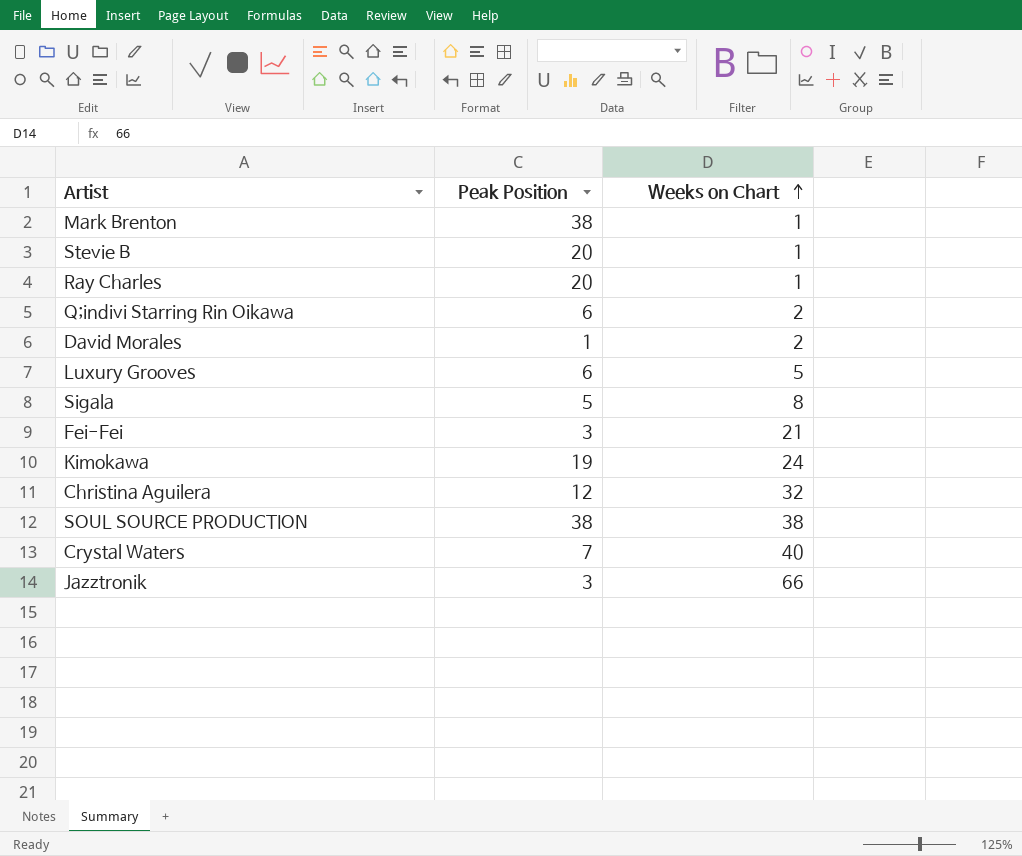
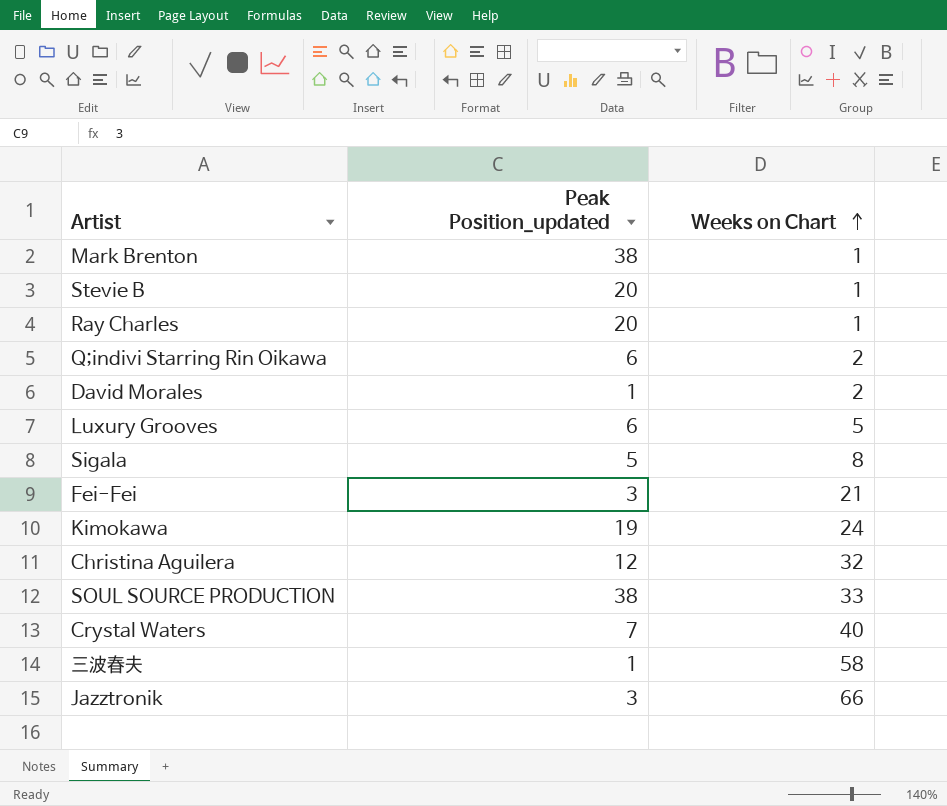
column name: Peak Position -> Peak Position_updated
SOUL SOURCE PRODUCTION | Weeks on Chart: 38 -> 33
row 三波春夫: none -> 1 | 58

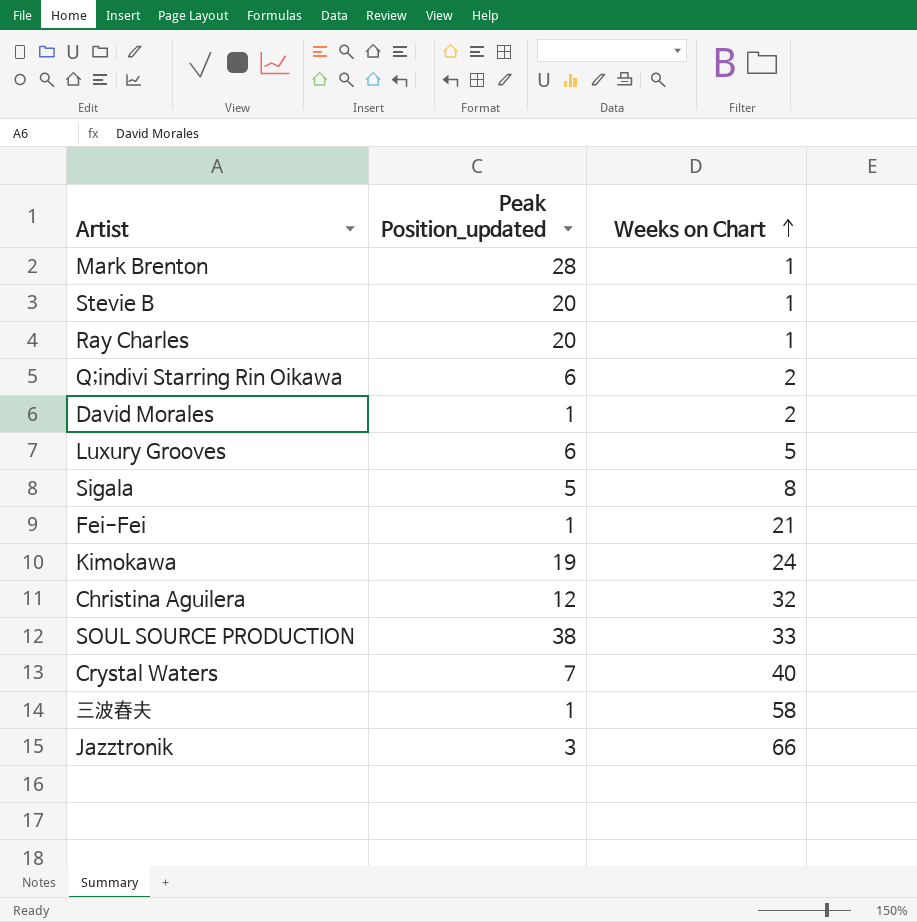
Mark Brenton | Peak Position_updated: 38 -> 28
Fei-Fei | Peak Position_updated: 3 -> 1

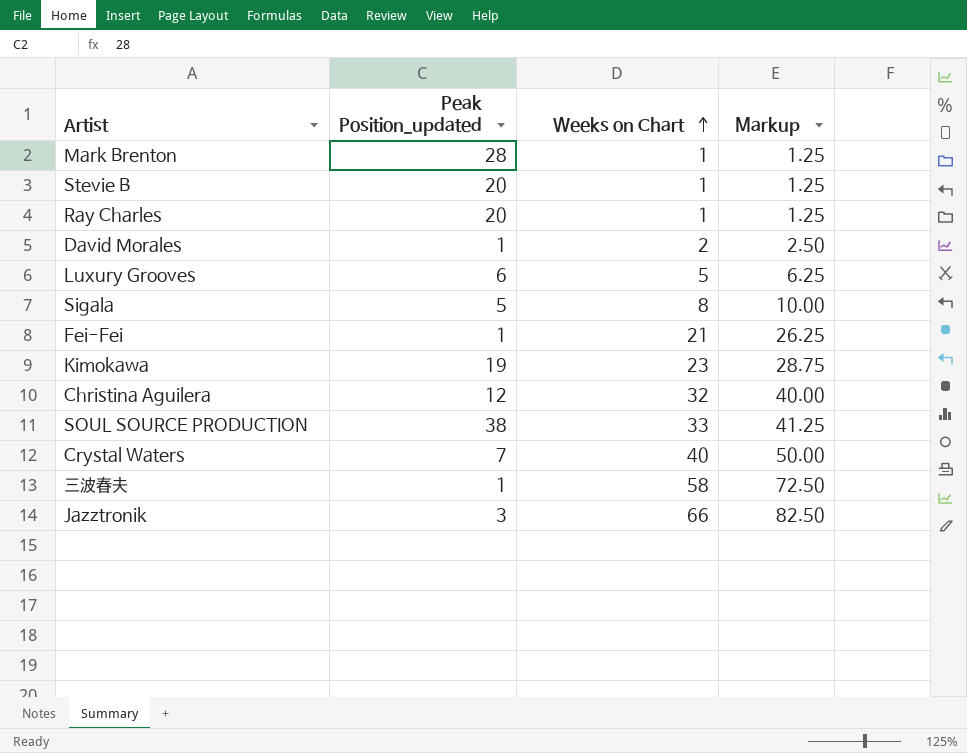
column Markup | formula: none -> [Weeks on Chart] * 1.25
row Q;indivi Starring Rin Oikawa: 6 | 2 -> none
Kimokawa | Weeks on Chart: 24 -> 23

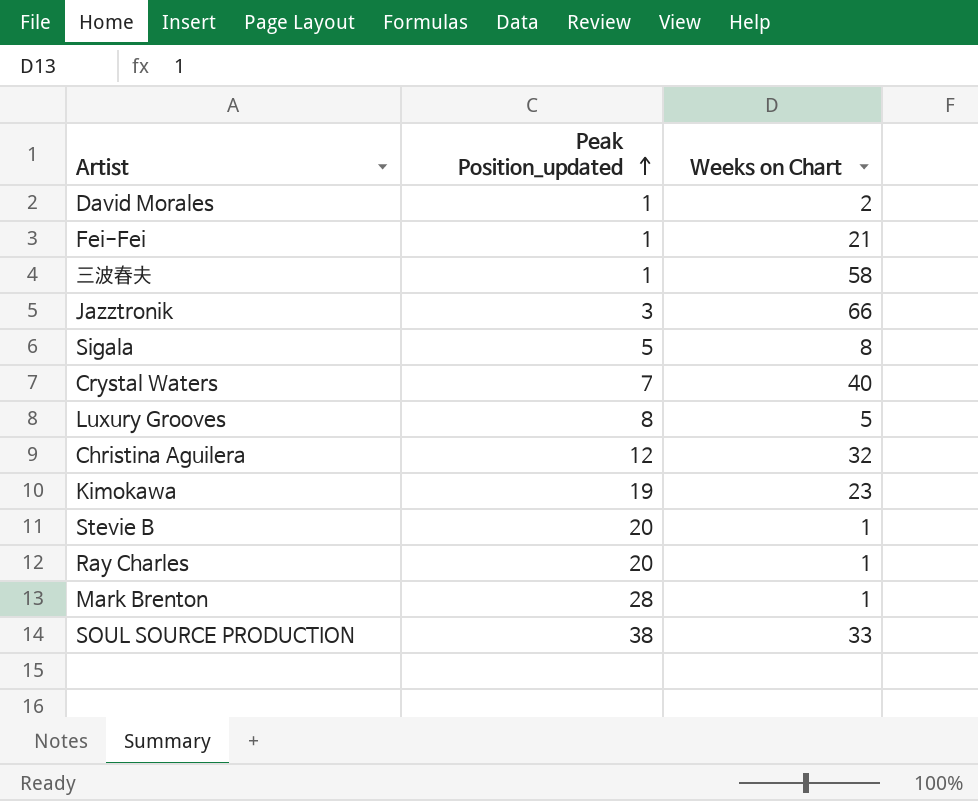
row order: Weeks on Chart ascending -> Peak Position_updated ascending
column Markup | formula: [Weeks on Chart] * 1.25 -> none
Luxury Grooves | Peak Position_updated: 6 -> 8

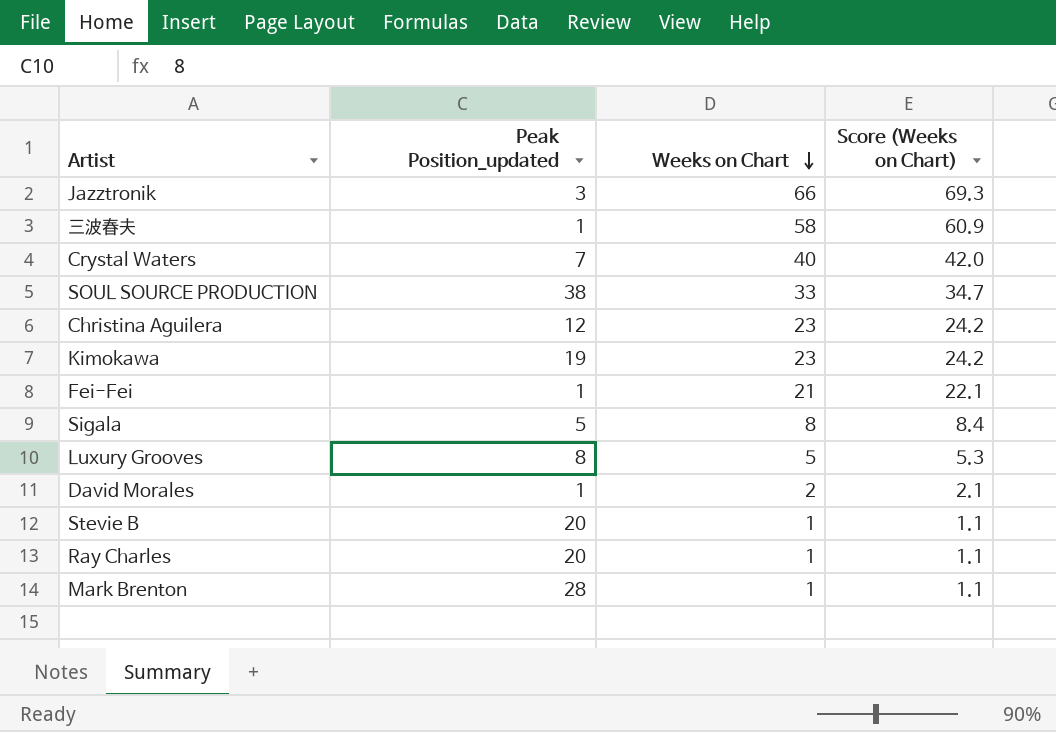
row order: Peak Position_updated ascending -> Weeks on Chart descending
column Score (Weeks on Chart) | formula: none -> [Weeks on Chart] * 1.05
Christina Aguilera | Weeks on Chart: 32 -> 23

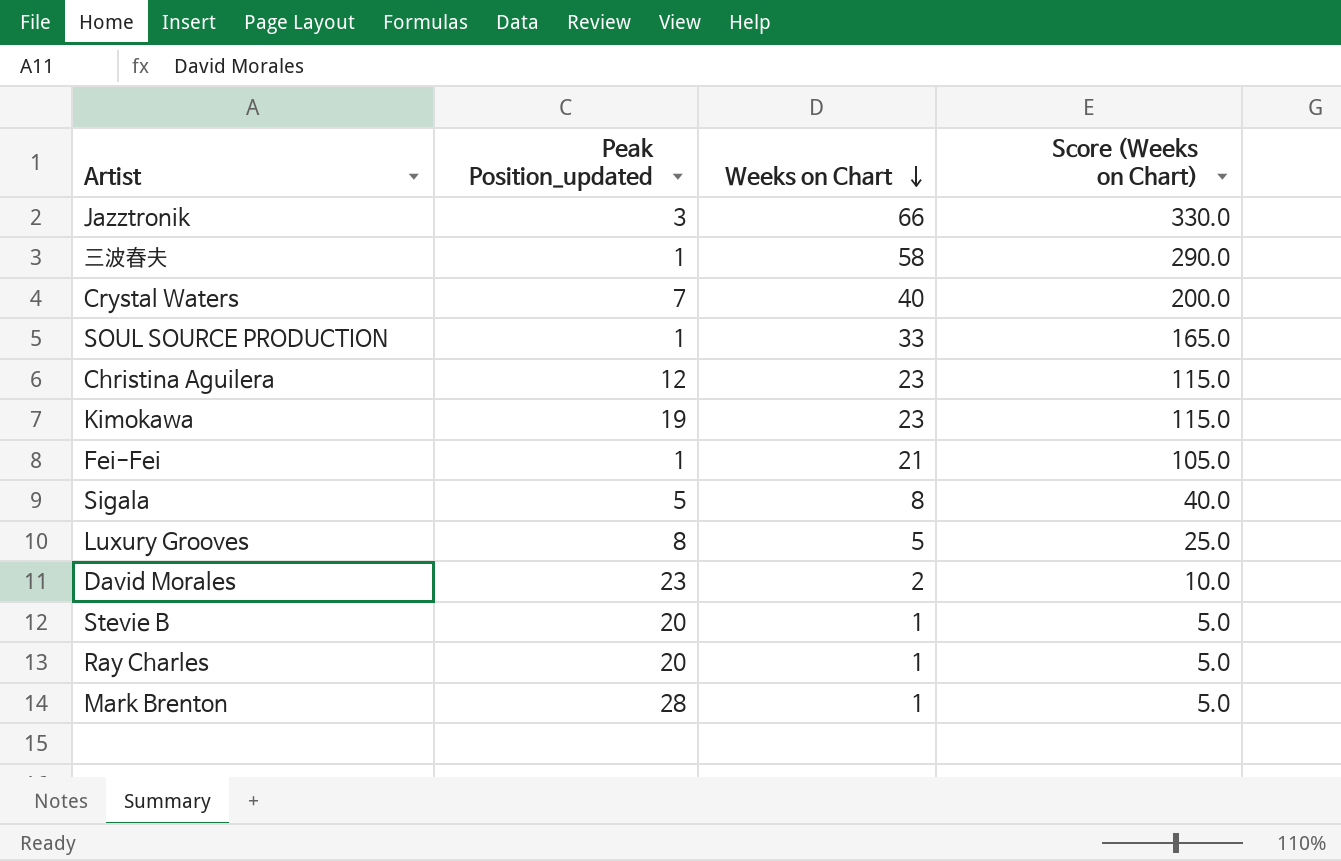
column Score (Weeks on Chart) | formula: [Weeks on Chart] * 1.05 -> [Weeks on Chart] * 5
SOUL SOURCE PRODUCTION | Peak Position_updated: 38 -> 1
David Morales | Peak Position_updated: 1 -> 23

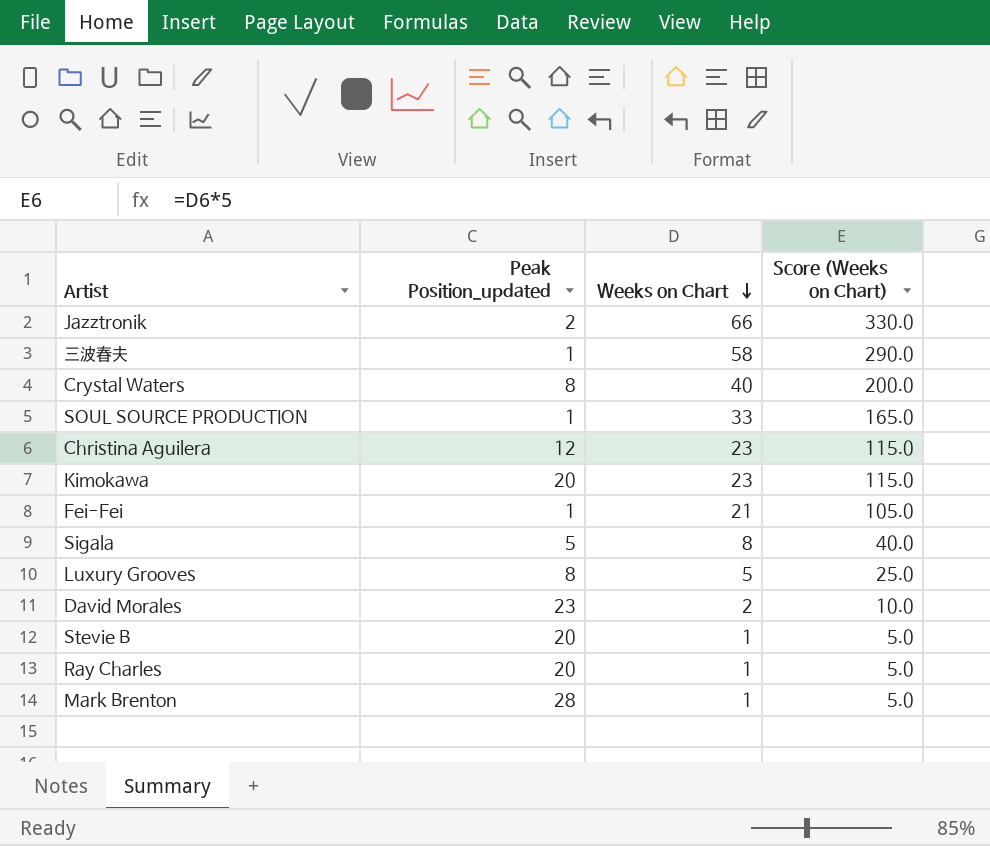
Jazztronik | Peak Position_updated: 3 -> 2
Crystal Waters | Peak Position_updated: 7 -> 8
Kimokawa | Peak Position_updated: 19 -> 20

